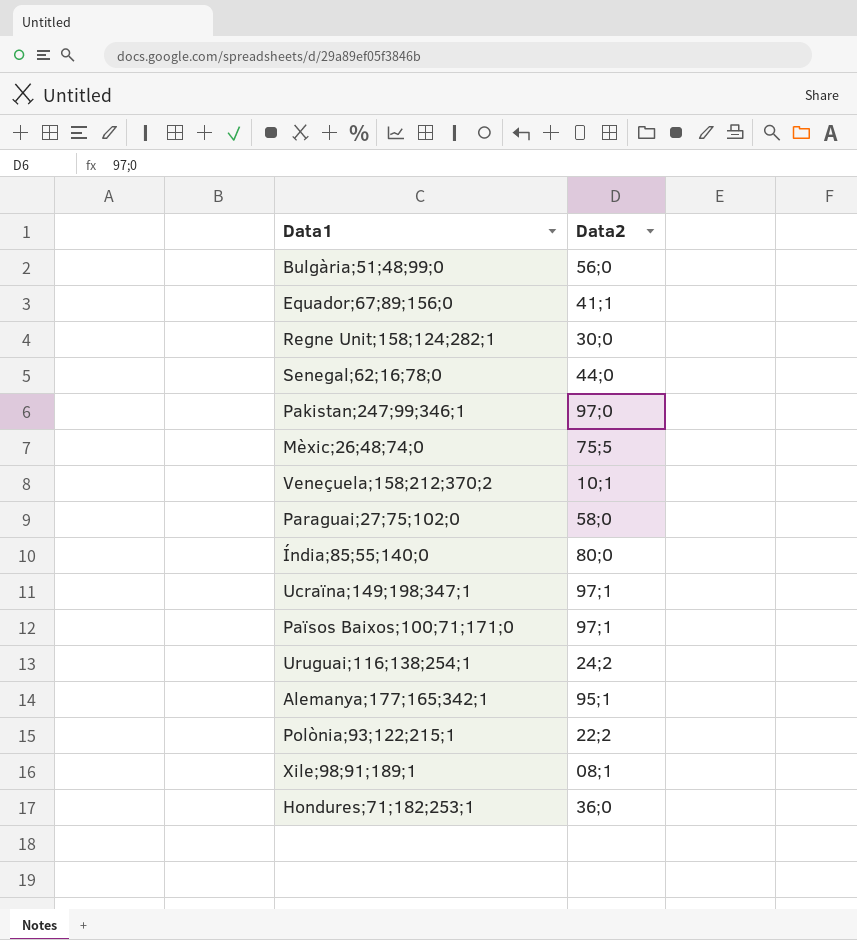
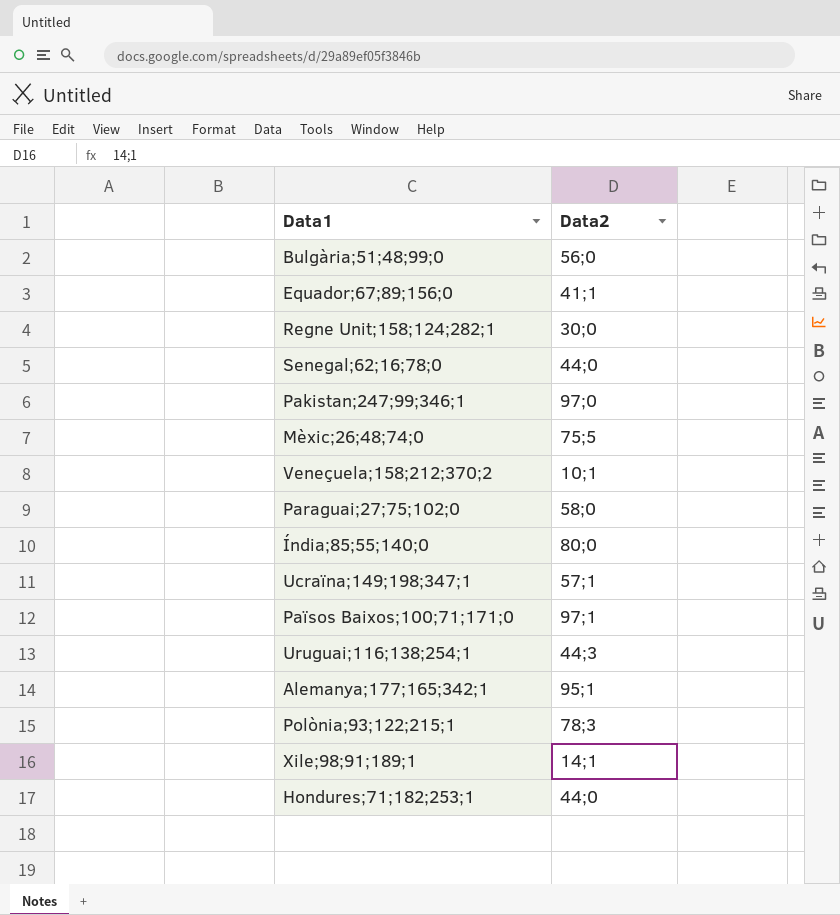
Ucraïna;149;198;347;1 | Data2: 97;1 -> 57;1
Uruguai;116;138;254;1 | Data2: 24;2 -> 44;3
Polònia;93;122;215;1 | Data2: 22;2 -> 78;3
Xile;98;91;189;1 | Data2: 08;1 -> 14;1
Hondures;71;182;253;1 | Data2: 36;0 -> 44;0

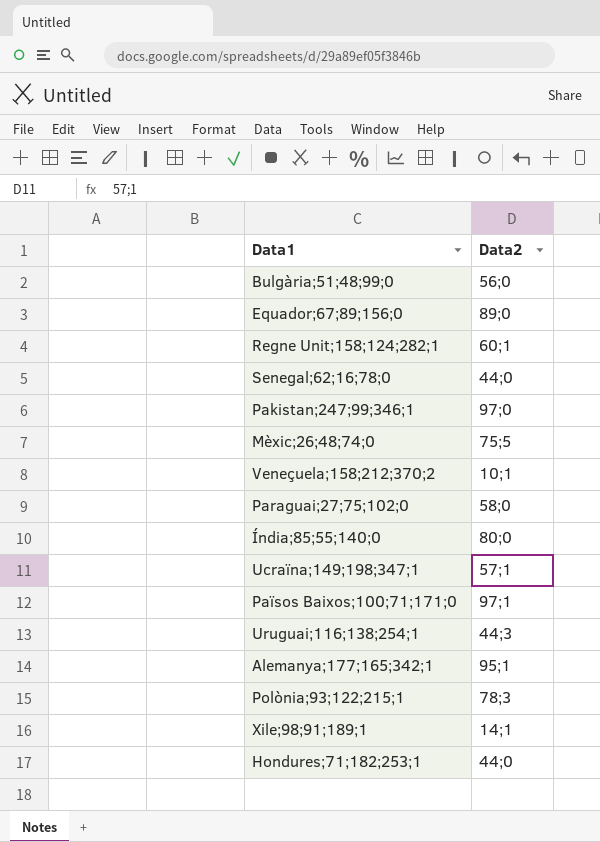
Equador;67;89;156;0 | Data2: 41;1 -> 89;0
Regne Unit;158;124;282;1 | Data2: 30;0 -> 60;1

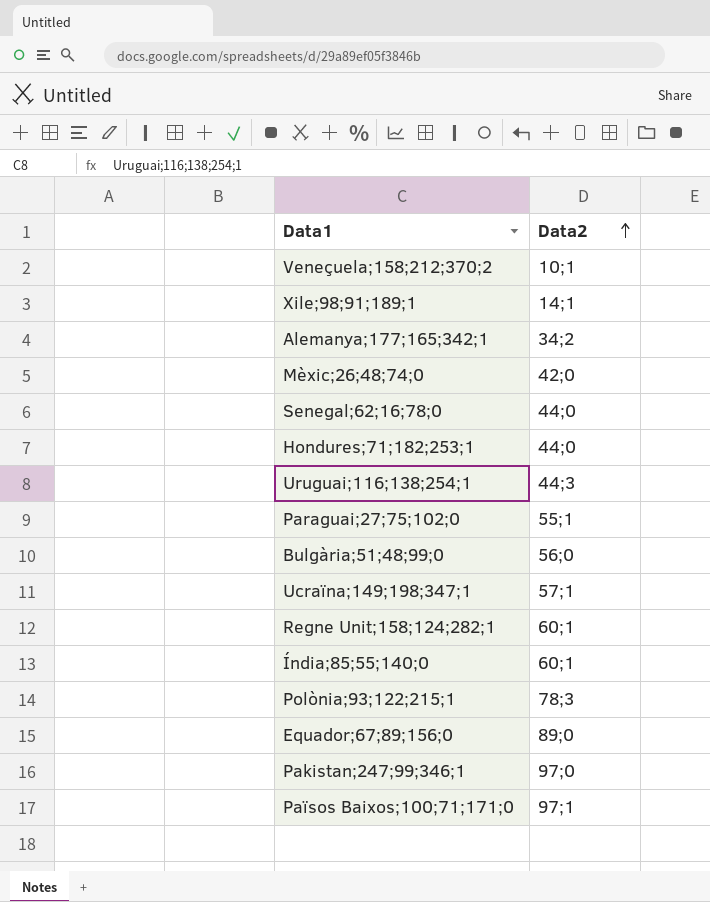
row order: none -> Data2 ascending
Alemanya;177;165;342;1 | Data2: 95;1 -> 34;2
Mèxic;26;48;74;0 | Data2: 75;5 -> 42;0
Paraguai;27;75;102;0 | Data2: 58;0 -> 55;1
Índia;85;55;140;0 | Data2: 80;0 -> 60;1

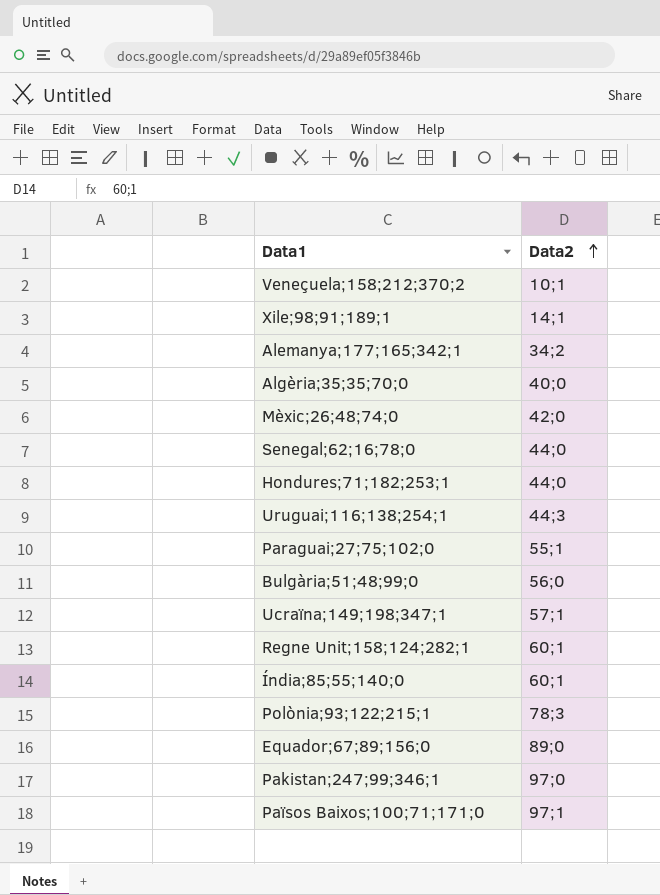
row Algèria;35;35;70;0: none -> 40;0

